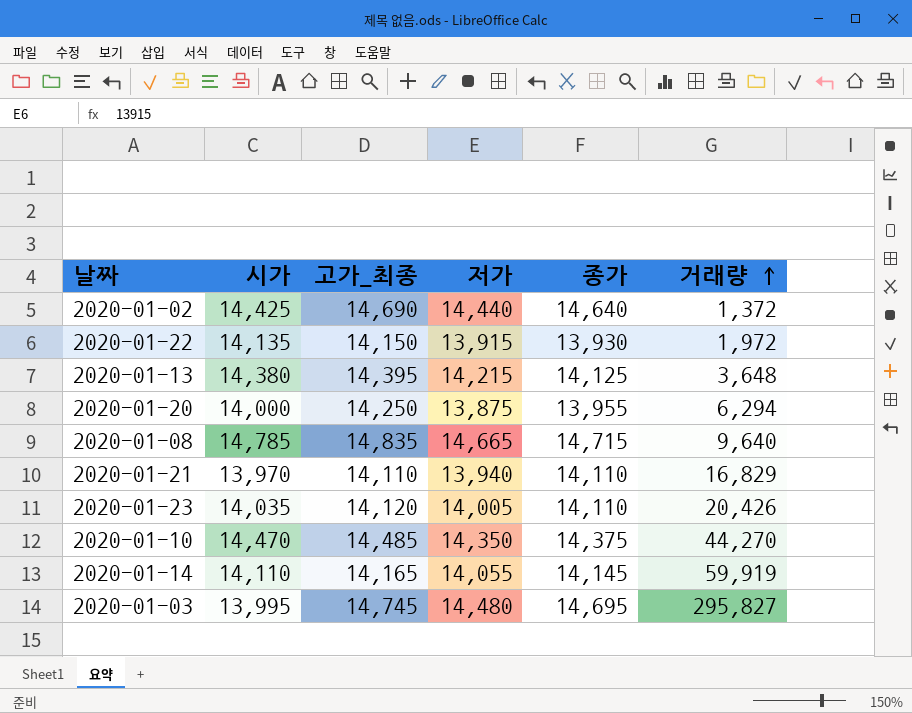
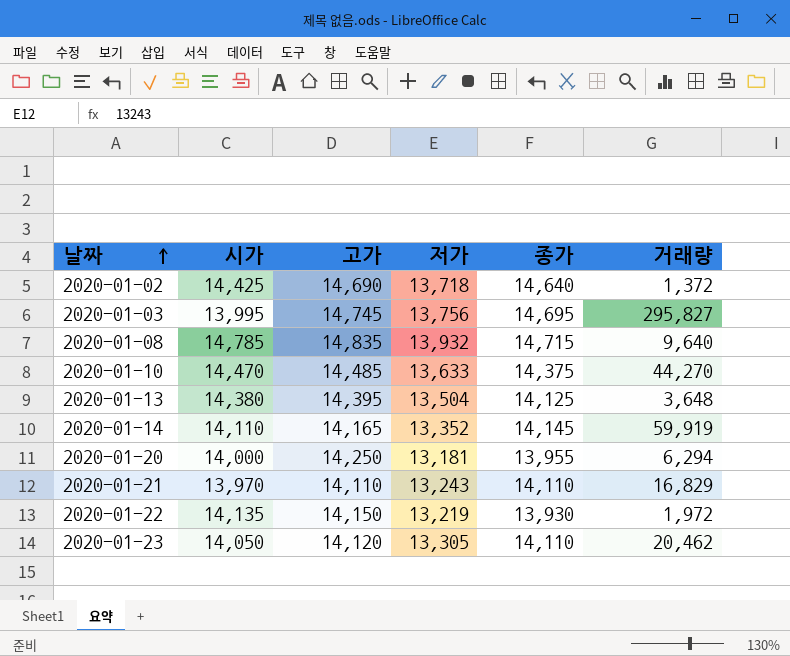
row order: 거래량 ascending -> 날짜 ascending
column name: 고가_최종 -> 고가
2020-01-02 | 저가: 14,440 -> 13,718
2020-01-03 | 저가: 14,480 -> 13,756
2020-01-08 | 저가: 14,665 -> 13,932
2020-01-10 | 저가: 14,350 -> 13,633
2020-01-13 | 저가: 14,215 -> 13,504
2020-01-14 | 저가: 14,055 -> 13,352
2020-01-20 | 저가: 13,875 -> 13,181
2020-01-21 | 저가: 13,940 -> 13,243
2020-01-22 | 저가: 13,915 -> 13,219
2020-01-23 | 시가: 14,035 -> 14,050
2020-01-23 | 저가: 14,005 -> 13,305
2020-01-23 | 거래량: 20,426 -> 20,462

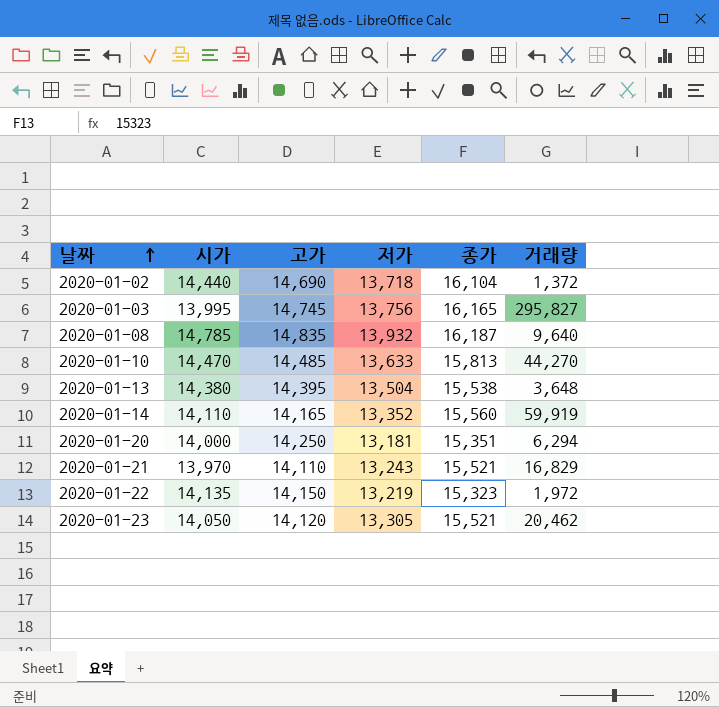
2020-01-02 | 시가: 14,425 -> 14,440
2020-01-02 | 종가: 14,640 -> 16,104
2020-01-03 | 종가: 14,695 -> 16,165
2020-01-08 | 종가: 14,715 -> 16,187
2020-01-10 | 종가: 14,375 -> 15,813
2020-01-13 | 종가: 14,125 -> 15,538
2020-01-14 | 종가: 14,145 -> 15,560
2020-01-20 | 종가: 13,955 -> 15,351
2020-01-21 | 종가: 14,110 -> 15,521
2020-01-22 | 종가: 13,930 -> 15,323
2020-01-23 | 종가: 14,110 -> 15,521

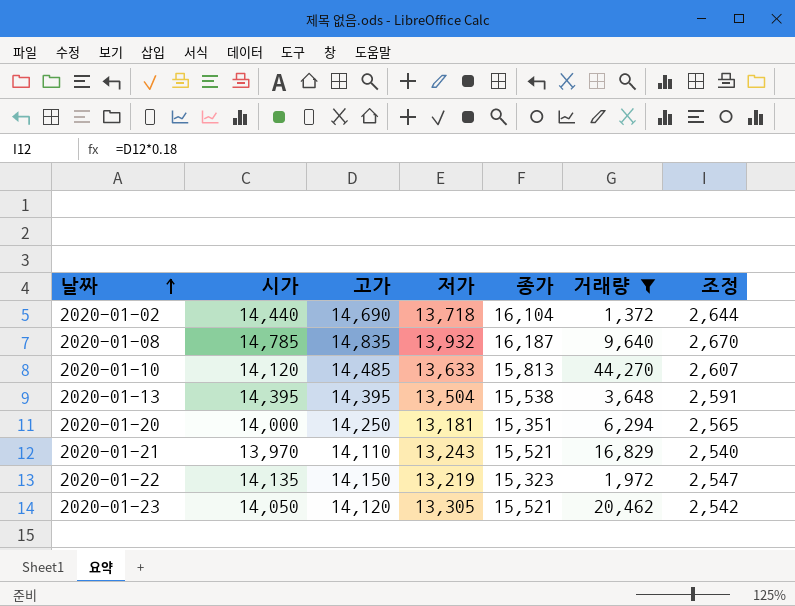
filter: none -> 거래량 <= 44,270
column 조정 | formula: none -> [고가] * 0.18
2020-01-10 | 시가: 14,470 -> 14,120
2020-01-13 | 시가: 14,380 -> 14,395

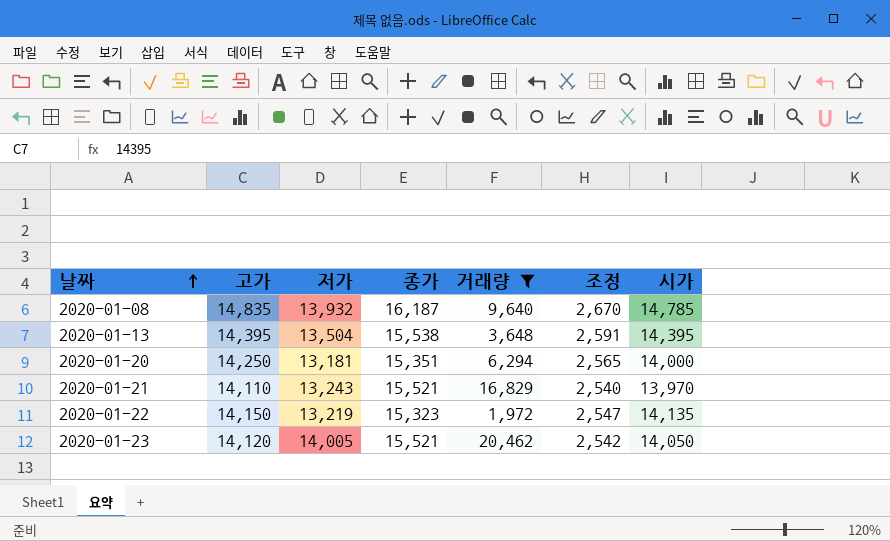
column 시가 | position: 2 -> 7
row 2020-01-02: 14,440 | 14,690 | 13,718 | 16,104 | 1,372 | 2,644 -> none
row 2020-01-10: 14,120 | 14,485 | 13,633 | 15,813 | 44,270 | 2,607 -> none
2020-01-23 | 저가: 13,305 -> 14,005

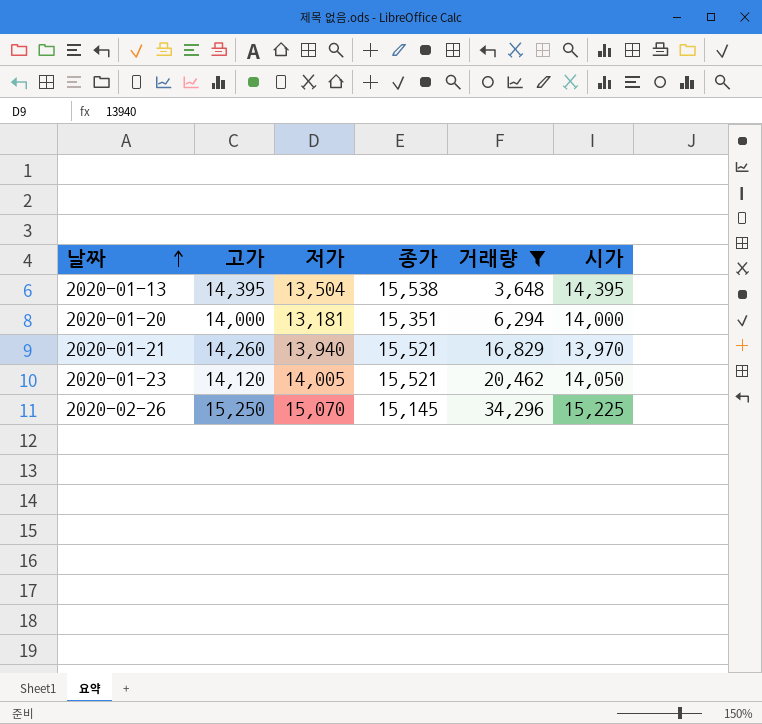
column 조정 | formula: [고가] * 0.18 -> none
row 2020-01-08: 14,835 | 13,932 | 16,187 | 9,640 | 2,670 | 14,785 -> none
row 2020-01-22: 14,150 | 13,219 | 15,323 | 1,972 | 2,547 | 14,135 -> none
2020-01-20 | 고가: 14,250 -> 14,000
2020-01-21 | 고가: 14,110 -> 14,260
2020-01-21 | 저가: 13,243 -> 13,940
row 2020-02-26: none -> 15,250 | 15,070 | 15,145 | 34,296 | 15,225

